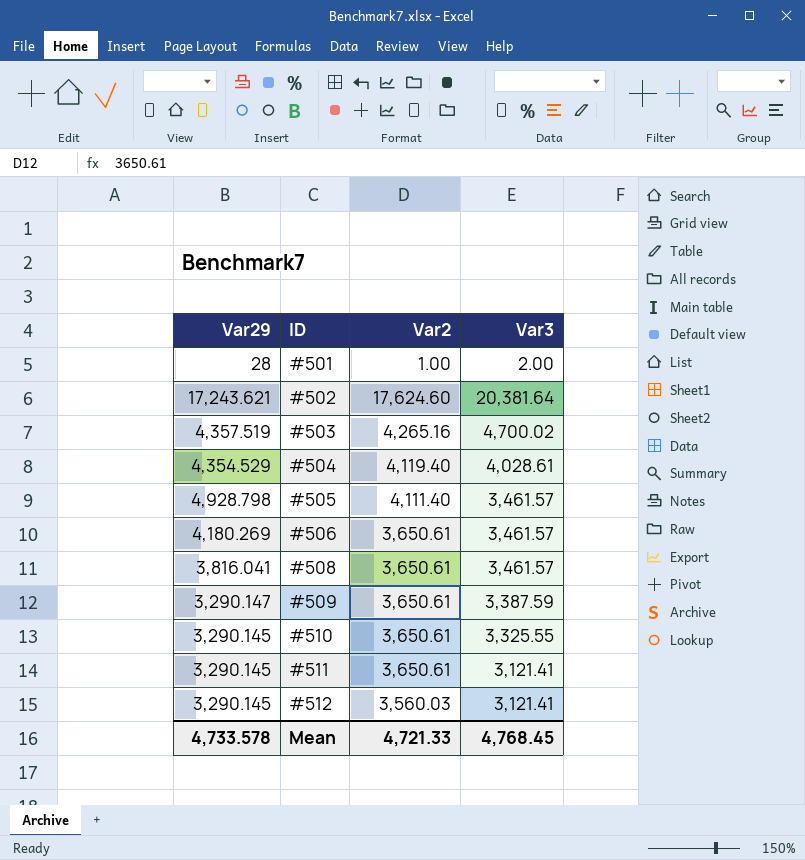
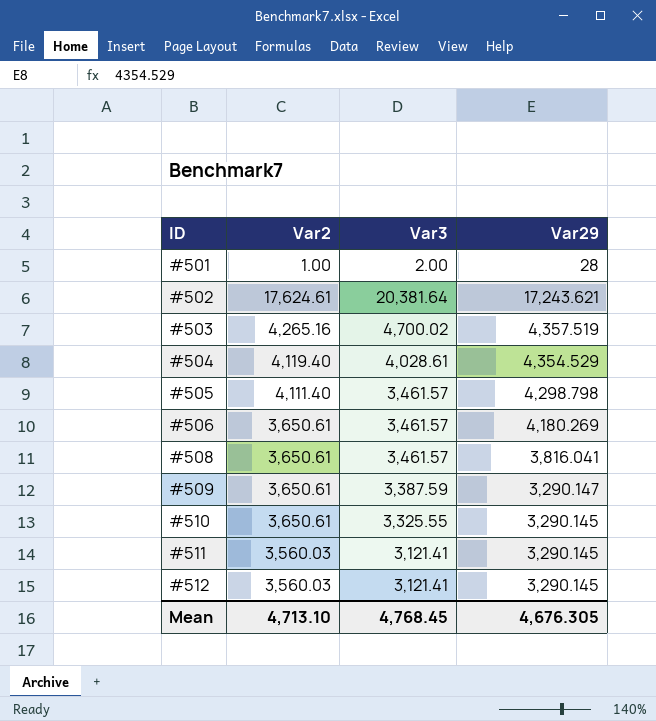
column Var29 | position: 1 -> 4
#502 | Var2: 17,624.60 -> 17,624.61
#505 | Var29: 4,928.798 -> 4,298.798
#511 | Var2: 3,650.61 -> 3,560.03
Mean | Var2: 4,721.33 -> 4,713.10
Mean | Var29: 4,733.578 -> 4,676.305

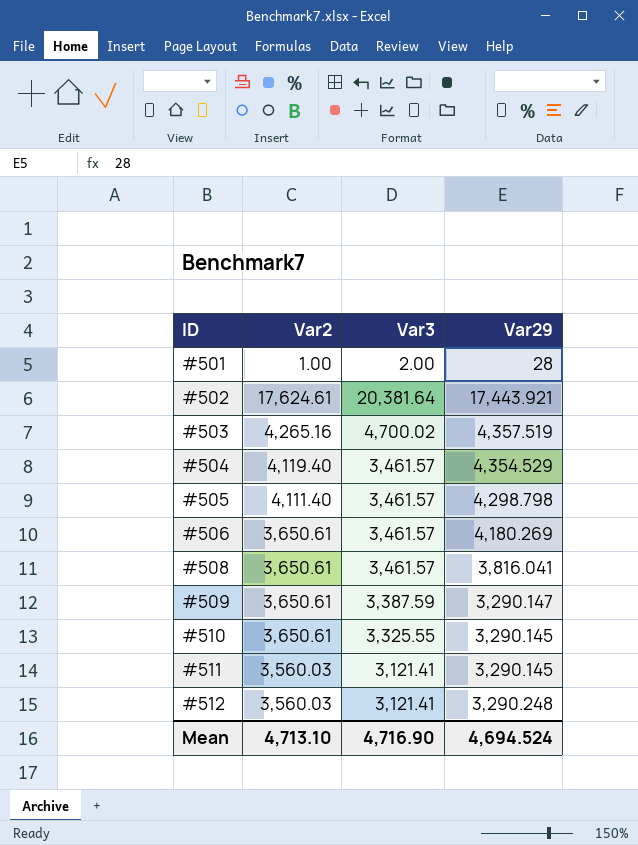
#502 | Var29: 17,243.621 -> 17,443.921
#504 | Var3: 4,028.61 -> 3,461.57
#512 | Var29: 3,290.145 -> 3,290.248
Mean | Var3: 4,768.45 -> 4,716.90
Mean | Var29: 4,676.305 -> 4,694.524

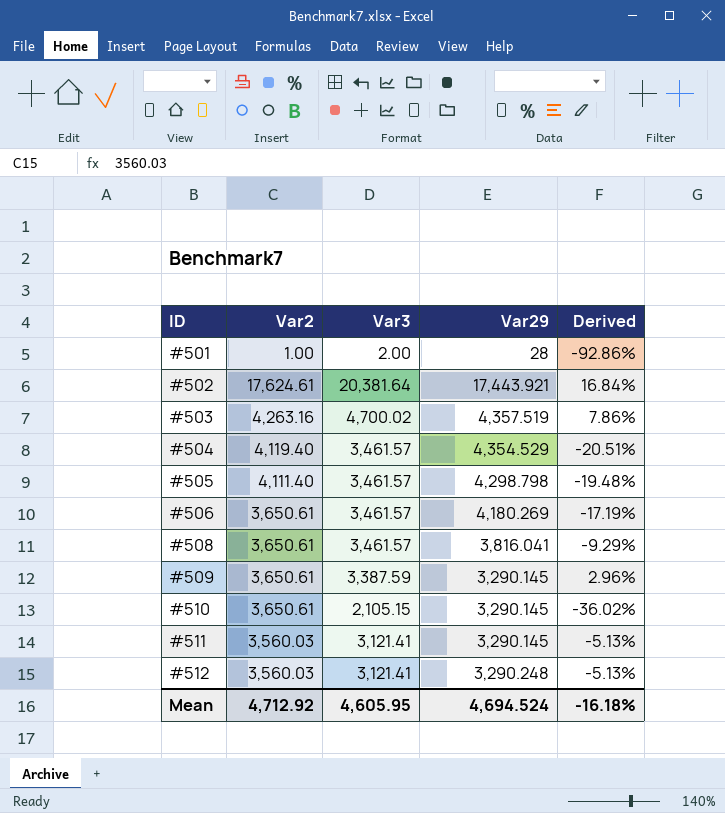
column Derived | formula: none -> ([Var3] - [Var29]) / [Var29]
#503 | Var2: 4,265.16 -> 4,263.16
#509 | Var29: 3,290.147 -> 3,290.145
#510 | Var3: 3,325.55 -> 2,105.15
Mean | Var2: 4,713.10 -> 4,712.92
Mean | Var3: 4,716.90 -> 4,605.95

